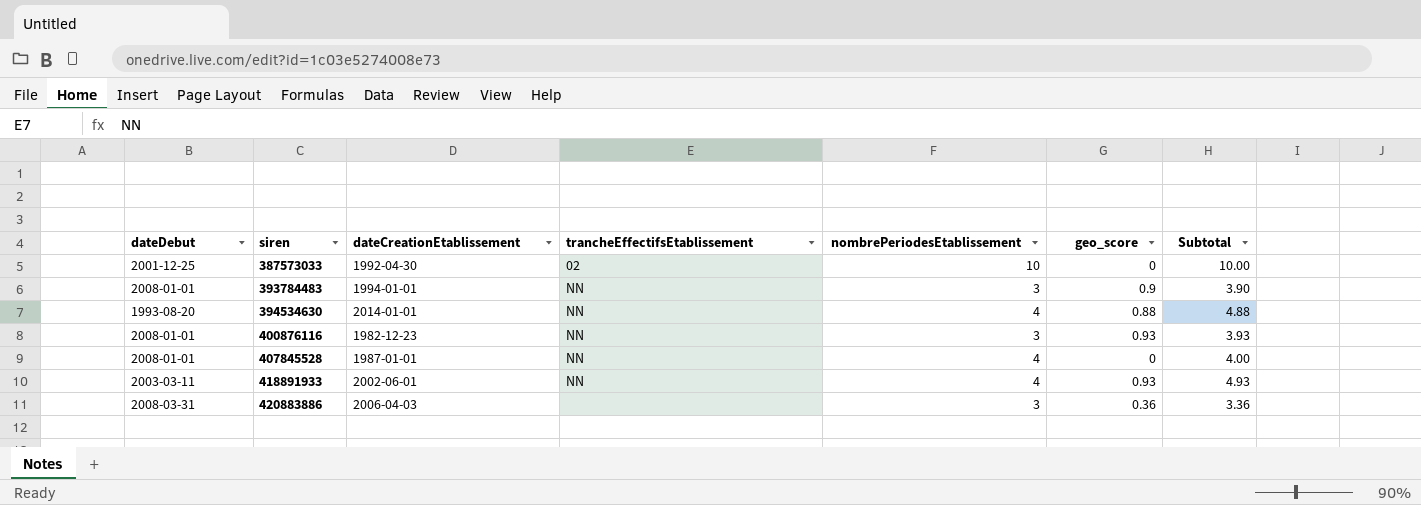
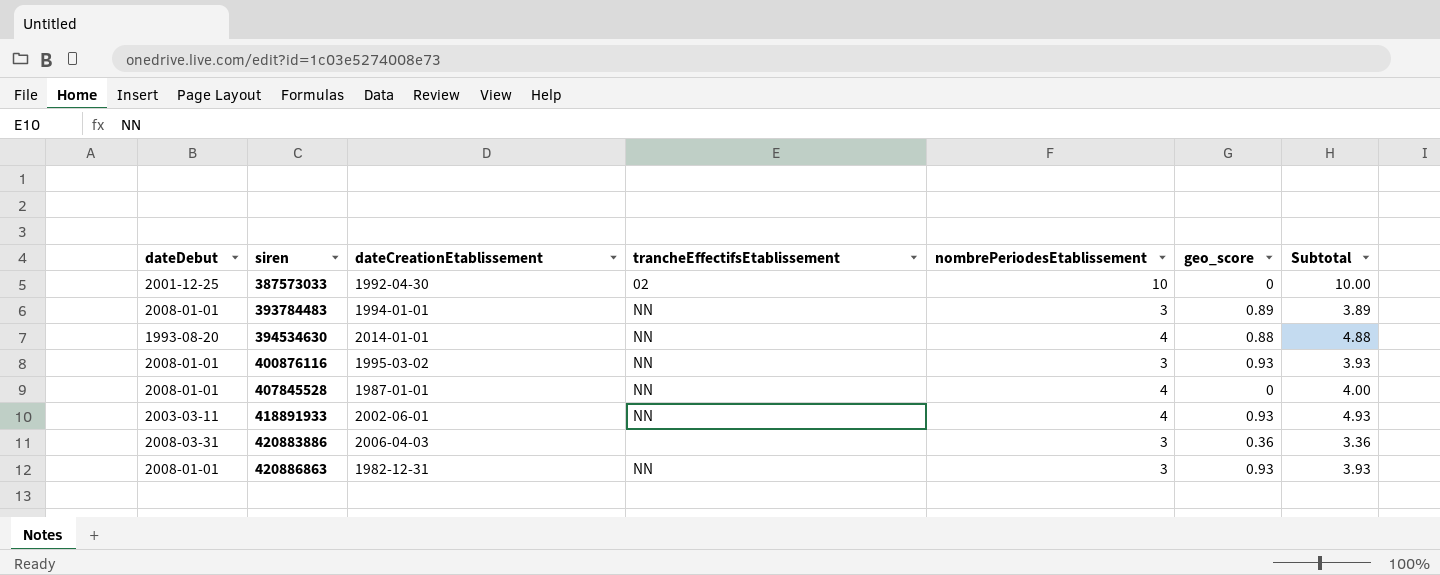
393784483 | geo_score: 0.9 -> 0.89
393784483 | Subtotal: 3.90 -> 3.89
400876116 | dateCreationEtablissement: 1982-12-23 -> 1995-03-02
row 420886863: none -> 2008-01-01 | 1982-12-31 | NN | 3 | 0.93 | 3.93

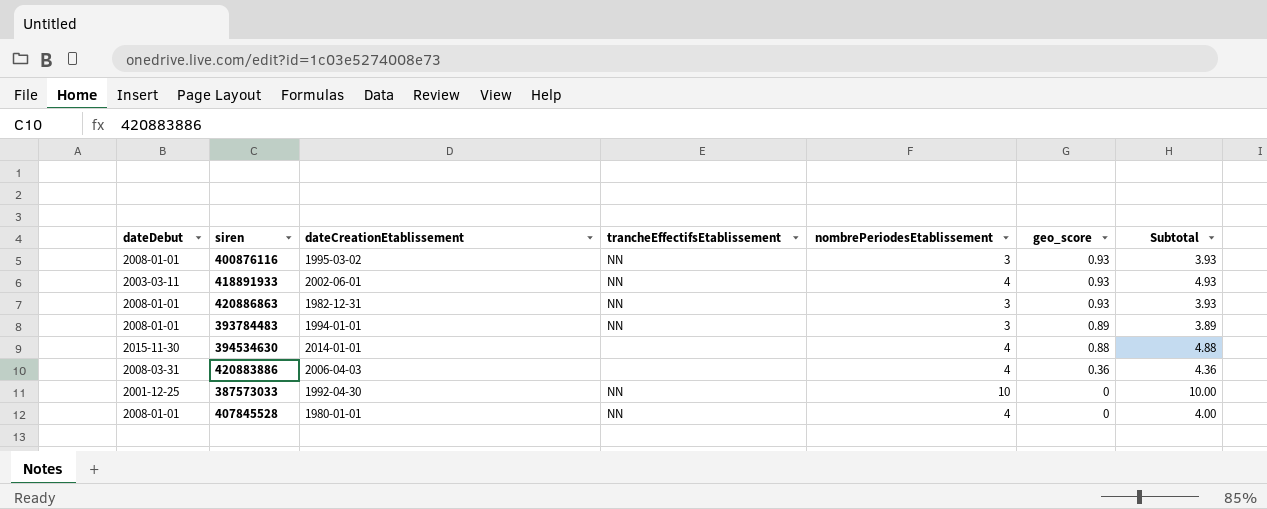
row order: siren ascending -> geo_score descending
394534630 | dateDebut: 1993-08-20 -> 2015-11-30
394534630 | trancheEffectifsEtablissement: NN -> none
420883886 | nombrePeriodesEtablissement: 3 -> 4
420883886 | Subtotal: 3.36 -> 4.36
387573033 | trancheEffectifsEtablissement: 02 -> NN
407845528 | dateCreationEtablissement: 1987-01-01 -> 1980-01-01

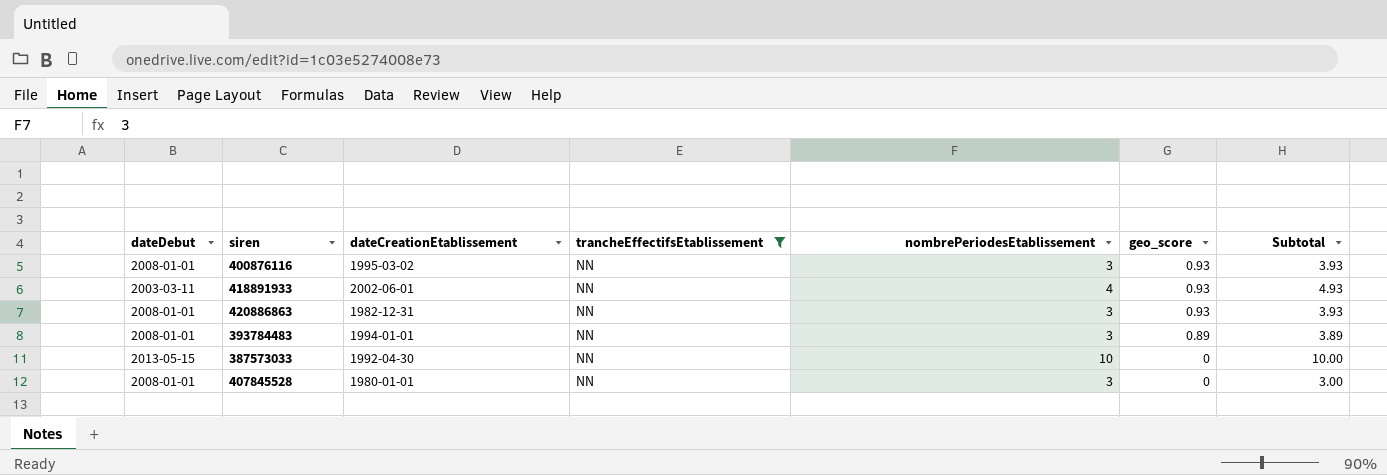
filter: none -> trancheEffectifsEtablissement = NN
387573033 | dateDebut: 2001-12-25 -> 2013-05-15
407845528 | nombrePeriodesEtablissement: 4 -> 3
407845528 | Subtotal: 4.00 -> 3.00

